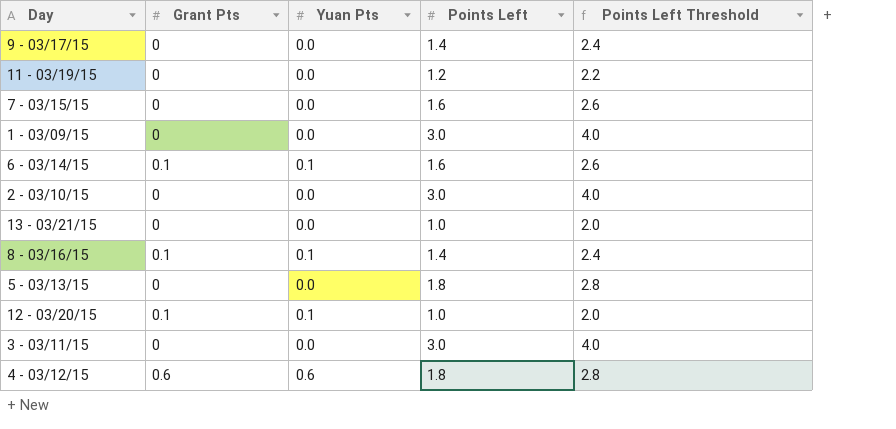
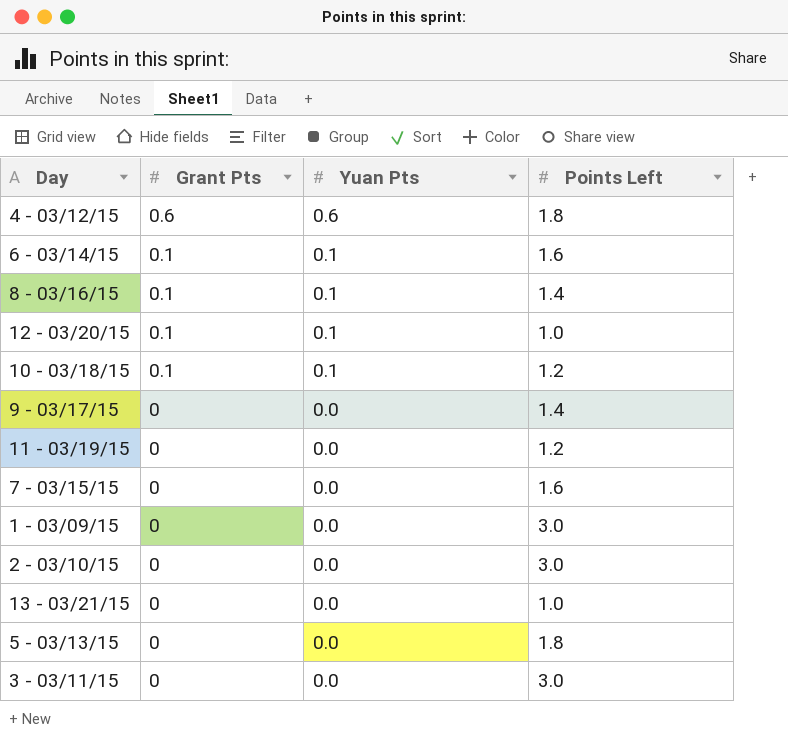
row order: none -> Grant Pts descending
column Points Left Threshold | formula: [Points Left] + 1 -> none
row 10 - 03/18/15: none -> 0.1 | 0.1 | 1.2

